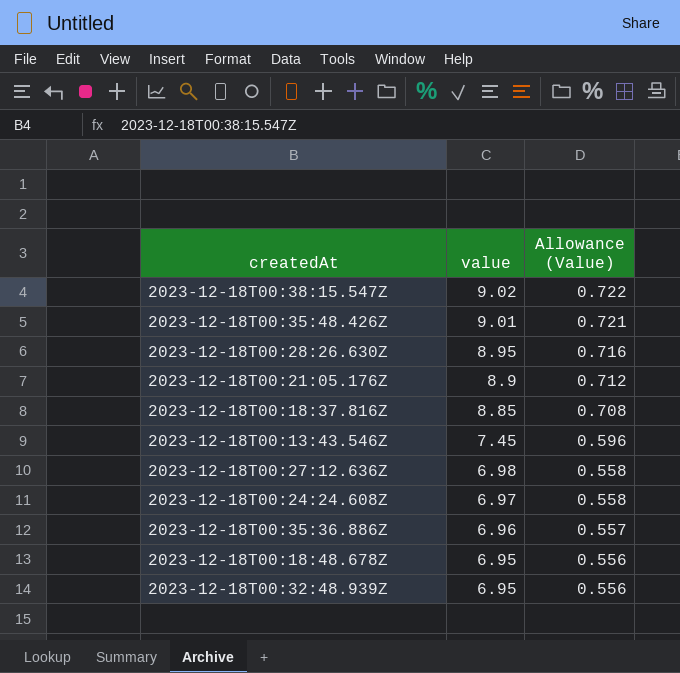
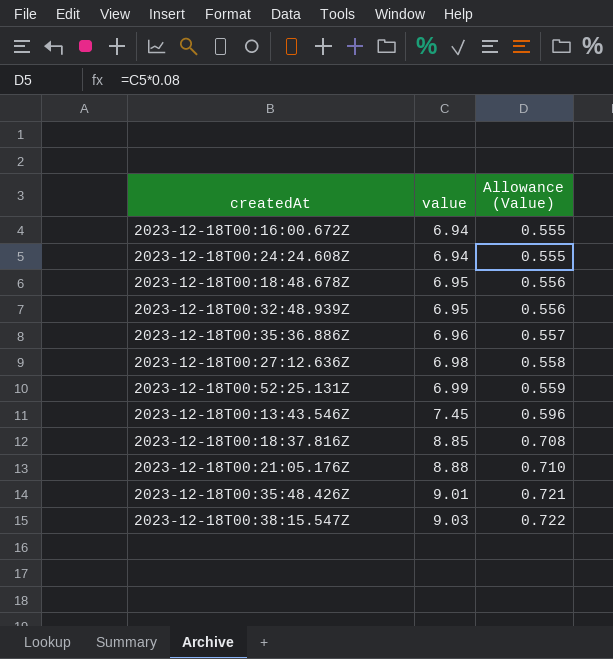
row order: value descending -> value ascending
row 2023-12-18T00:28:26.630Z: 8.95 | 0.716 -> none
row 2023-12-18T00:16:00.672Z: none -> 6.94 | 0.555
2023-12-18T00:24:24.608Z | value: 6.97 -> 6.94
2023-12-18T00:24:24.608Z | Allowance (Value): 0.558 -> 0.555
row 2023-12-18T00:52:25.131Z: none -> 6.99 | 0.559
2023-12-18T00:21:05.176Z | value: 8.9 -> 8.88
2023-12-18T00:21:05.176Z | Allowance (Value): 0.712 -> 0.710
2023-12-18T00:38:15.547Z | value: 9.02 -> 9.03

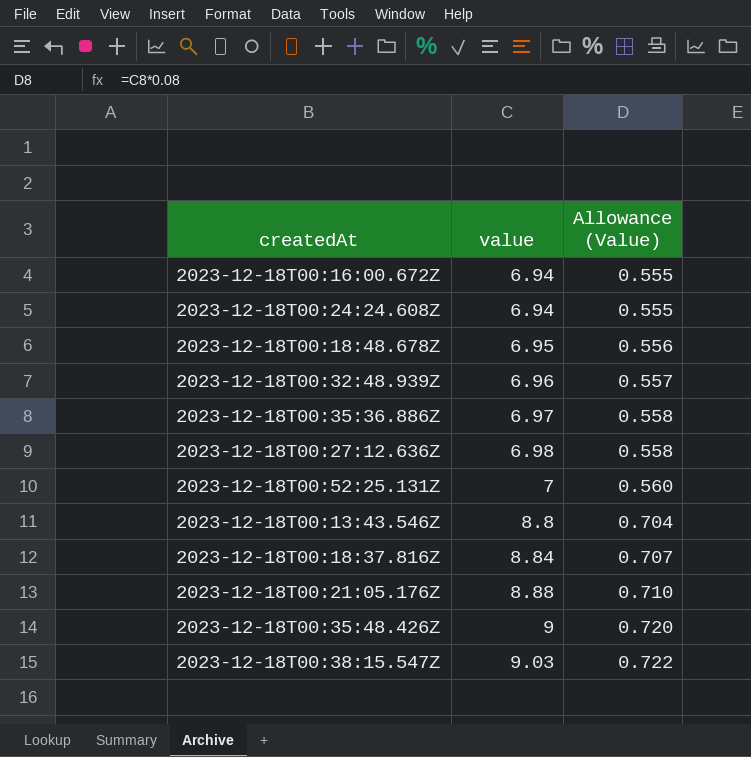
2023-12-18T00:32:48.939Z | value: 6.95 -> 6.96
2023-12-18T00:32:48.939Z | Allowance (Value): 0.556 -> 0.557
2023-12-18T00:35:36.886Z | value: 6.96 -> 6.97
2023-12-18T00:35:36.886Z | Allowance (Value): 0.557 -> 0.558
2023-12-18T00:52:25.131Z | value: 6.99 -> 7
2023-12-18T00:52:25.131Z | Allowance (Value): 0.559 -> 0.560
2023-12-18T00:13:43.546Z | value: 7.45 -> 8.8
2023-12-18T00:13:43.546Z | Allowance (Value): 0.596 -> 0.704
2023-12-18T00:18:37.816Z | value: 8.85 -> 8.84
2023-12-18T00:18:37.816Z | Allowance (Value): 0.708 -> 0.707
2023-12-18T00:35:48.426Z | value: 9.01 -> 9
2023-12-18T00:35:48.426Z | Allowance (Value): 0.721 -> 0.720

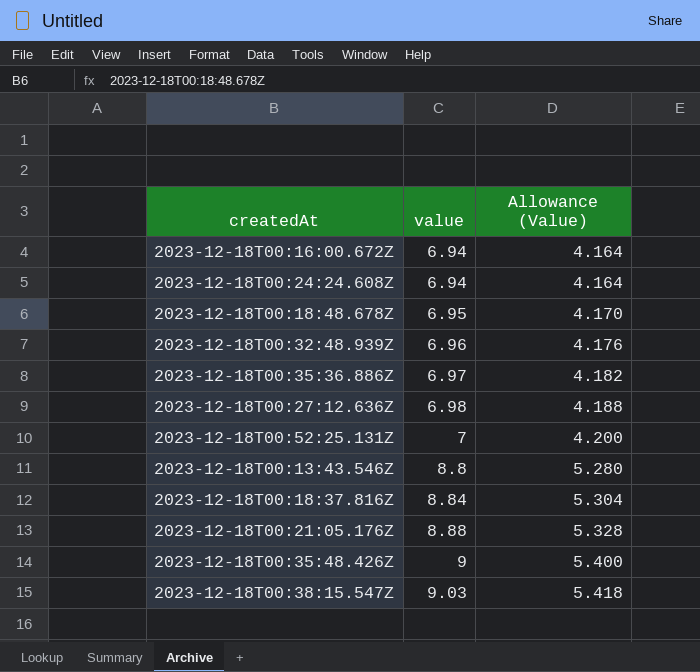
column Allowance (Value) | formula: [value] * 0.08 -> [value] * 0.6

